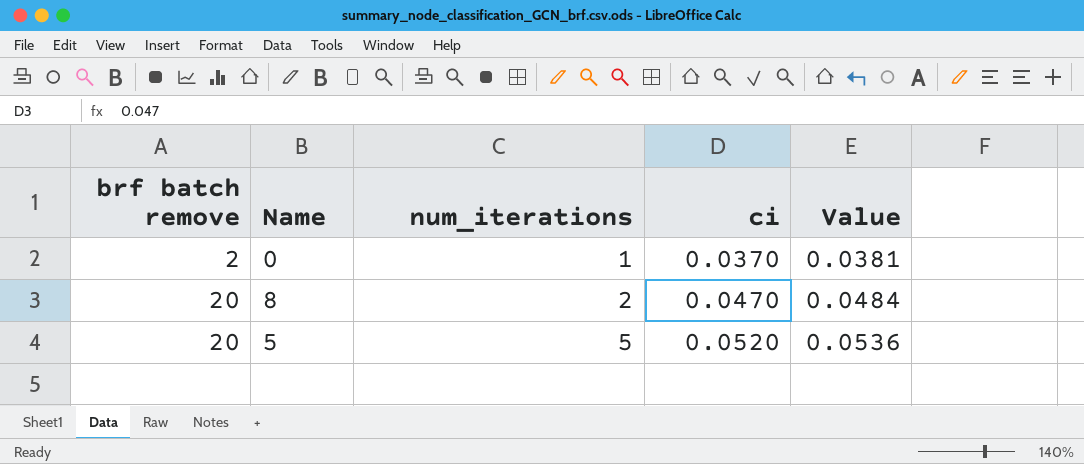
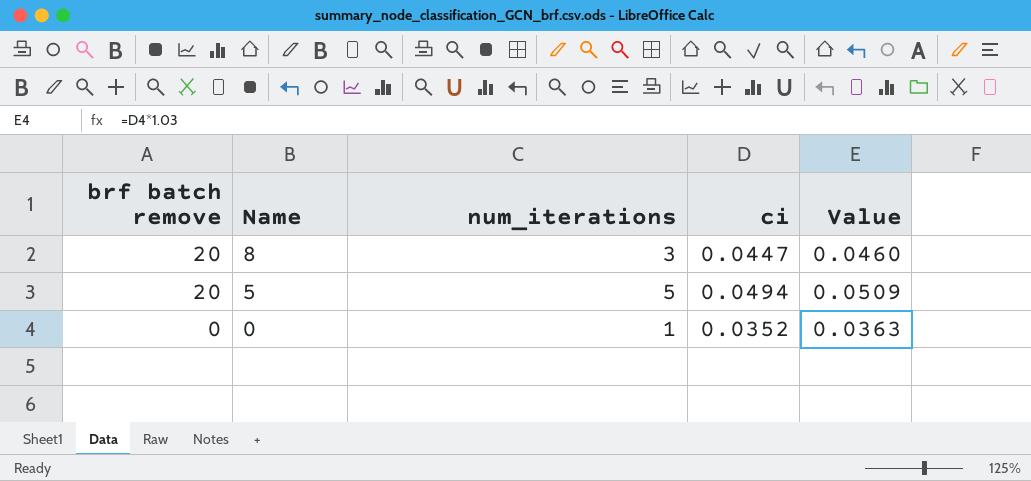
row order: brf batch remove ascending -> brf batch remove descending
8 | num_iterations: 2 -> 3
8 | ci: 0.0470 -> 0.0447
8 | Value: 0.0484 -> 0.0460
5 | ci: 0.0520 -> 0.0494
5 | Value: 0.0536 -> 0.0509
0 | brf batch remove: 2 -> 0
0 | ci: 0.0370 -> 0.0352
0 | Value: 0.0381 -> 0.0363

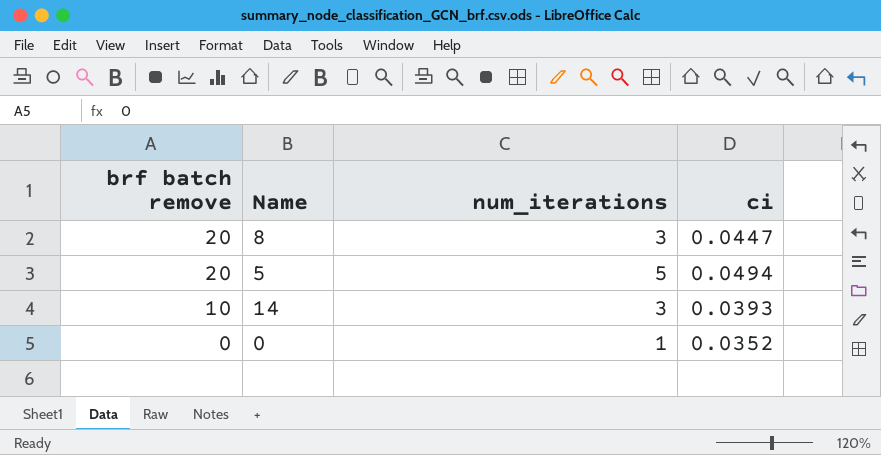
column Value | formula: [ci] * 1.03 -> none
row 14: none -> 10 | 3 | 0.0393

